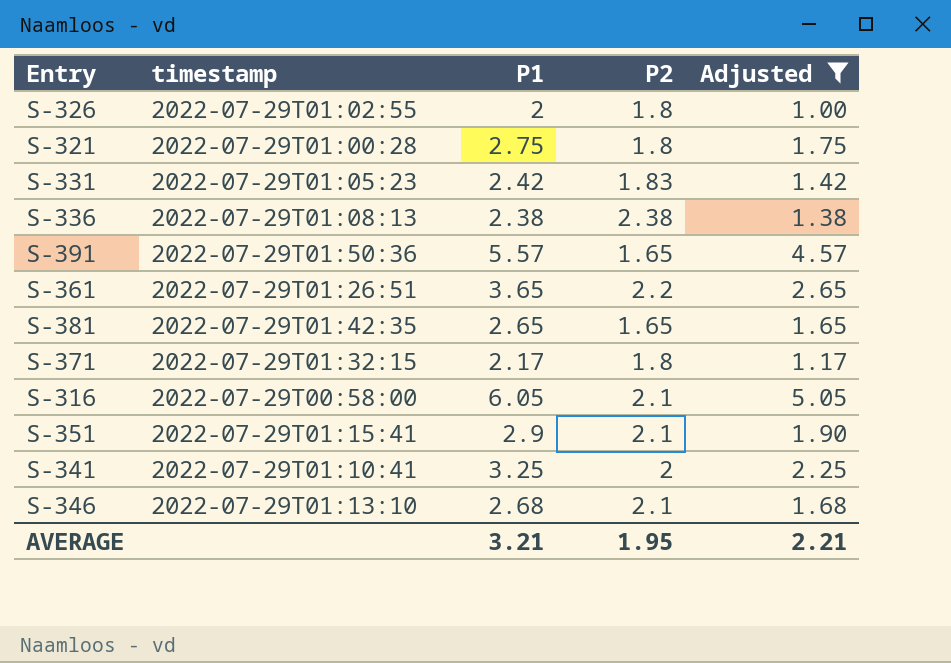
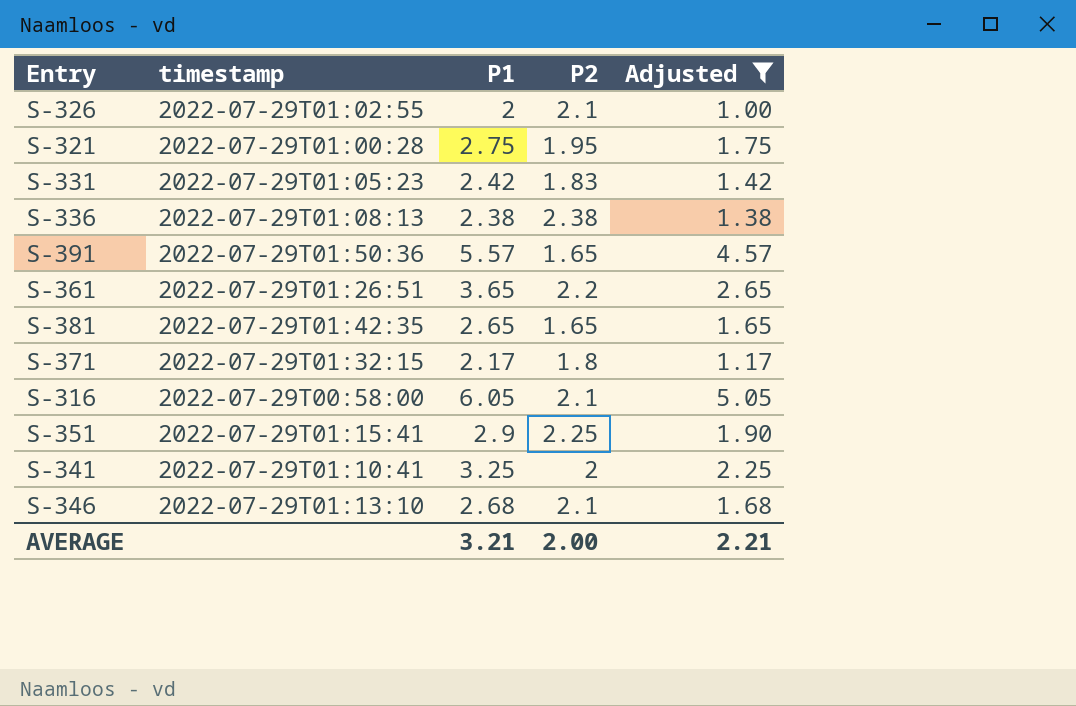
S-326 | P2: 1.8 -> 2.1
S-321 | P2: 1.8 -> 1.95
S-351 | P2: 2.1 -> 2.25
AVERAGE | P2: 1.95 -> 2.00

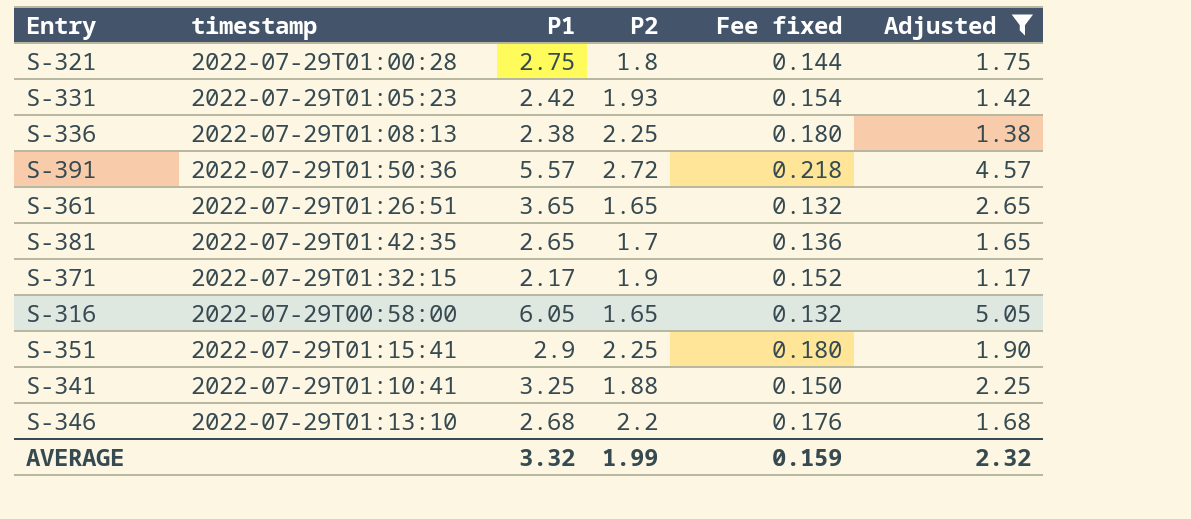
column Fee fixed | formula: none -> [P2] * 0.08
row S-326: 2022-07-29T01:02:55 | 2 | 2.1 | 1.00 -> none
S-321 | P2: 1.95 -> 1.8
S-331 | P2: 1.83 -> 1.93
S-336 | P2: 2.38 -> 2.25
S-391 | P2: 1.65 -> 2.72
S-361 | P2: 2.2 -> 1.65
S-381 | P2: 1.65 -> 1.7
S-371 | P2: 1.8 -> 1.9
S-316 | P2: 2.1 -> 1.65
S-341 | P2: 2 -> 1.88
S-346 | P2: 2.1 -> 2.2
AVERAGE | P1: 3.21 -> 3.32
AVERAGE | P2: 2.00 -> 1.99
AVERAGE | Adjusted: 2.21 -> 2.32

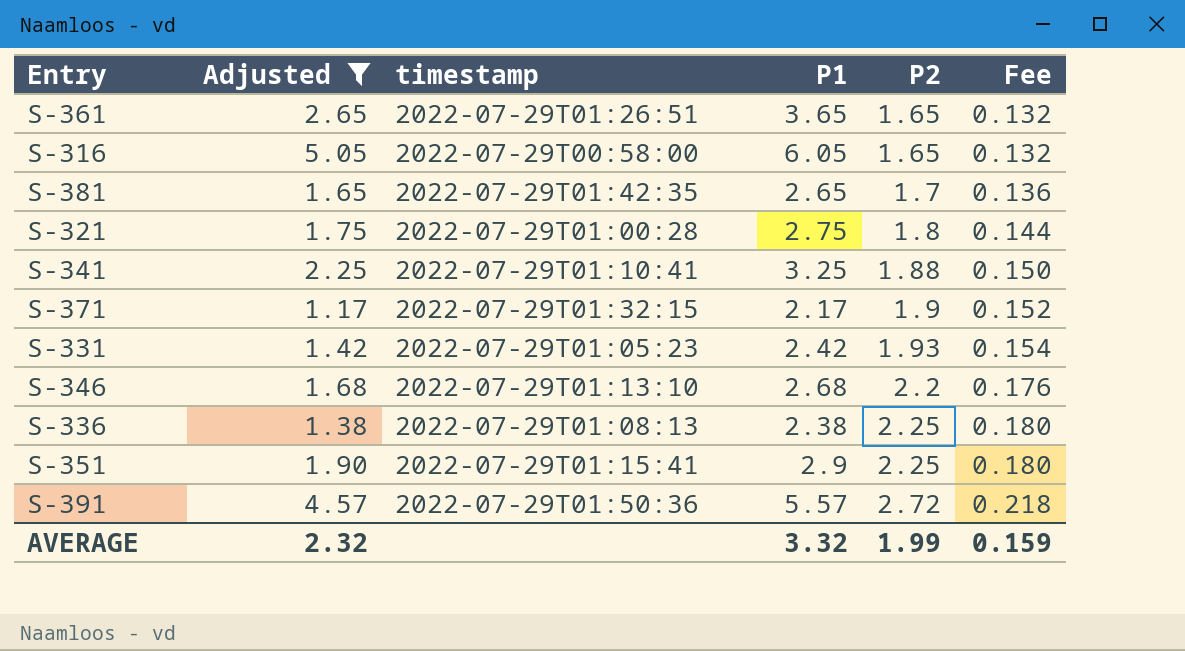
row order: none -> P2 ascending
column Adjusted | position: 6 -> 2
column name: Fee fixed -> Fee

